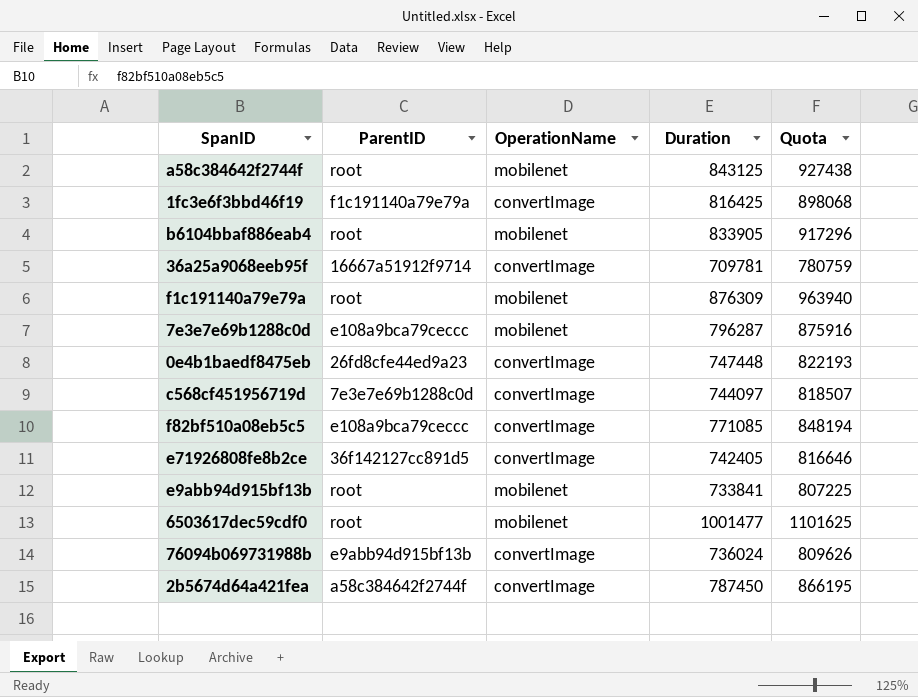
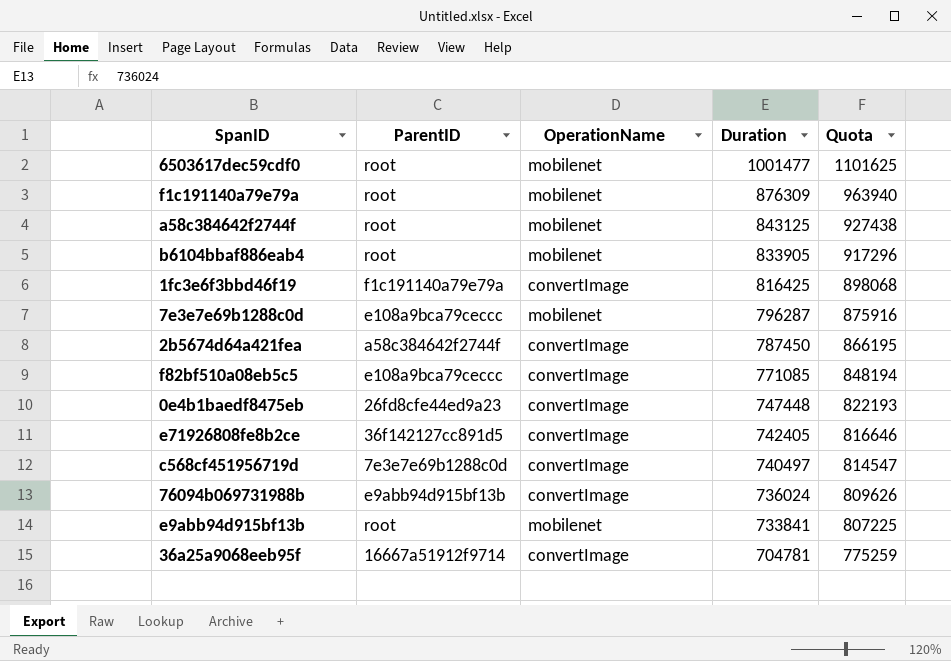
row order: none -> Duration descending
c568cf451956719d | Duration: 744097 -> 740497
c568cf451956719d | Quota: 818507 -> 814547
36a25a9068eeb95f | Duration: 709781 -> 704781
36a25a9068eeb95f | Quota: 780759 -> 775259

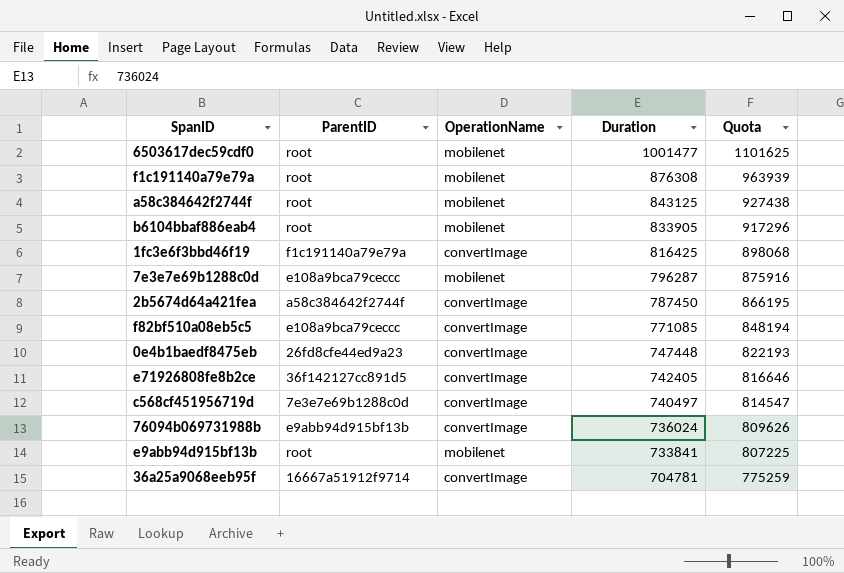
f1c191140a79e79a | Duration: 876309 -> 876308
f1c191140a79e79a | Quota: 963940 -> 963939

